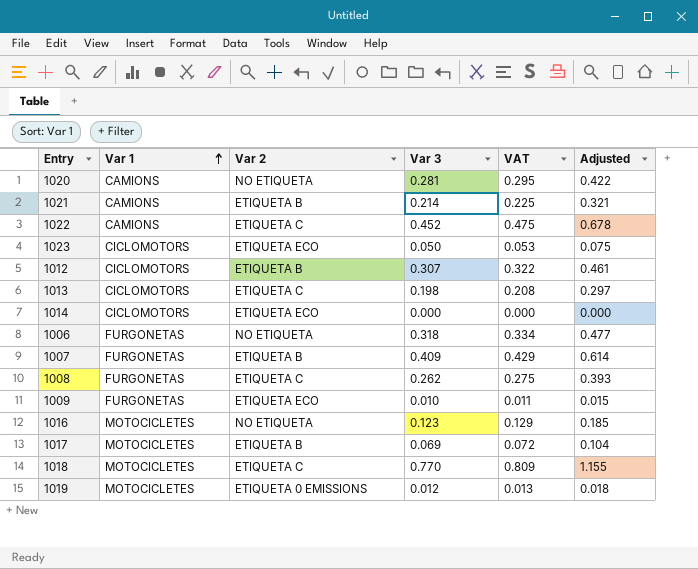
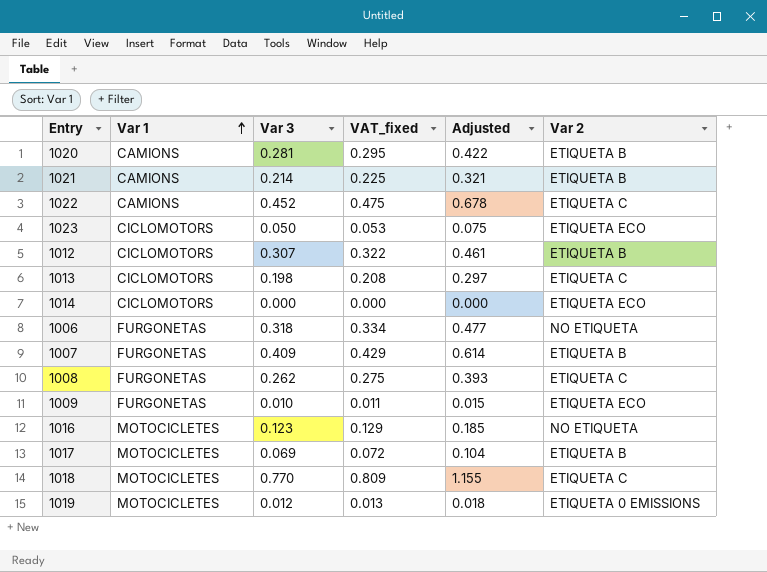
column name: VAT -> VAT_fixed
column Var 2 | position: 3 -> 6
1020 | Var 2: NO ETIQUETA -> ETIQUETA B

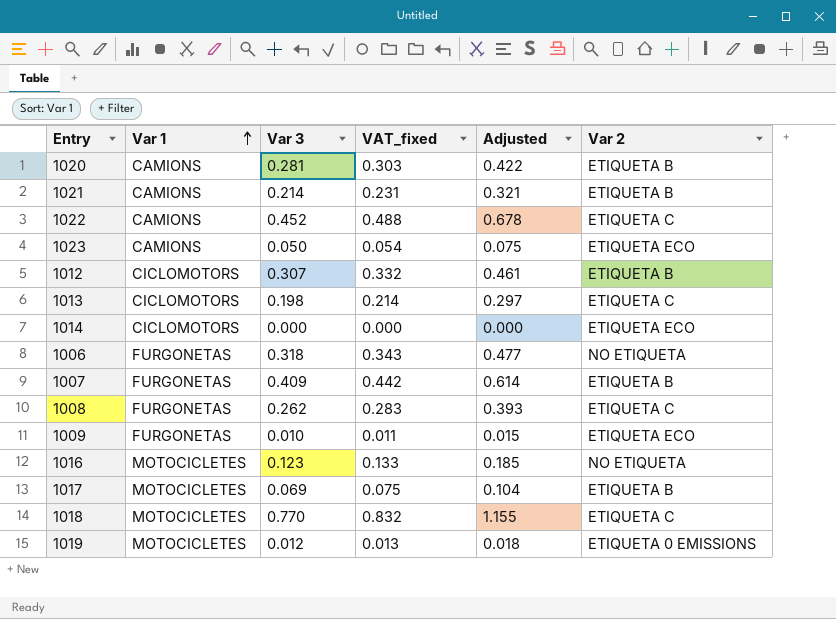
column VAT_fixed | formula: [Var 3] * 1.05 -> [Var 3] * 1.08
1023 | Var 1: CICLOMOTORS -> CAMIONS

